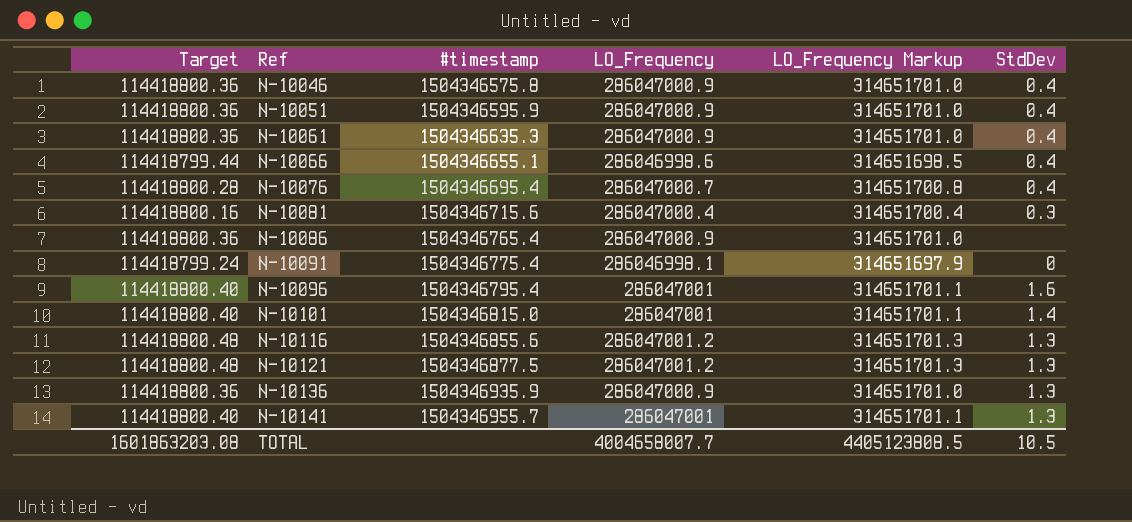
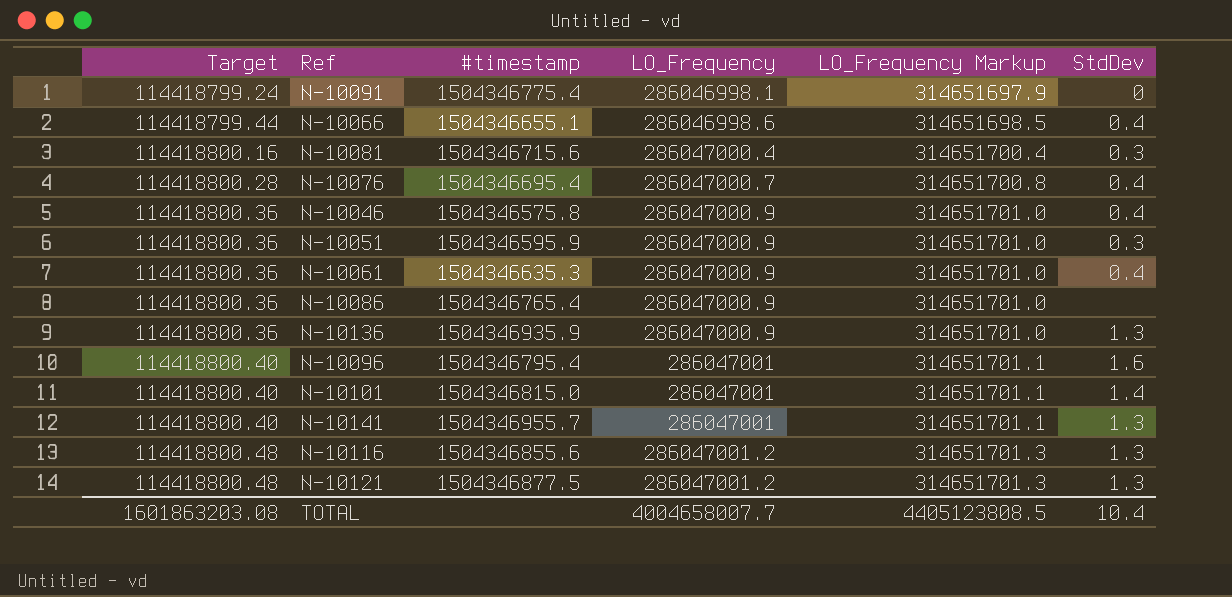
row order: Ref ascending -> Target ascending
N-10051 | StdDev: 0.4 -> 0.3
TOTAL | StdDev: 10.5 -> 10.4

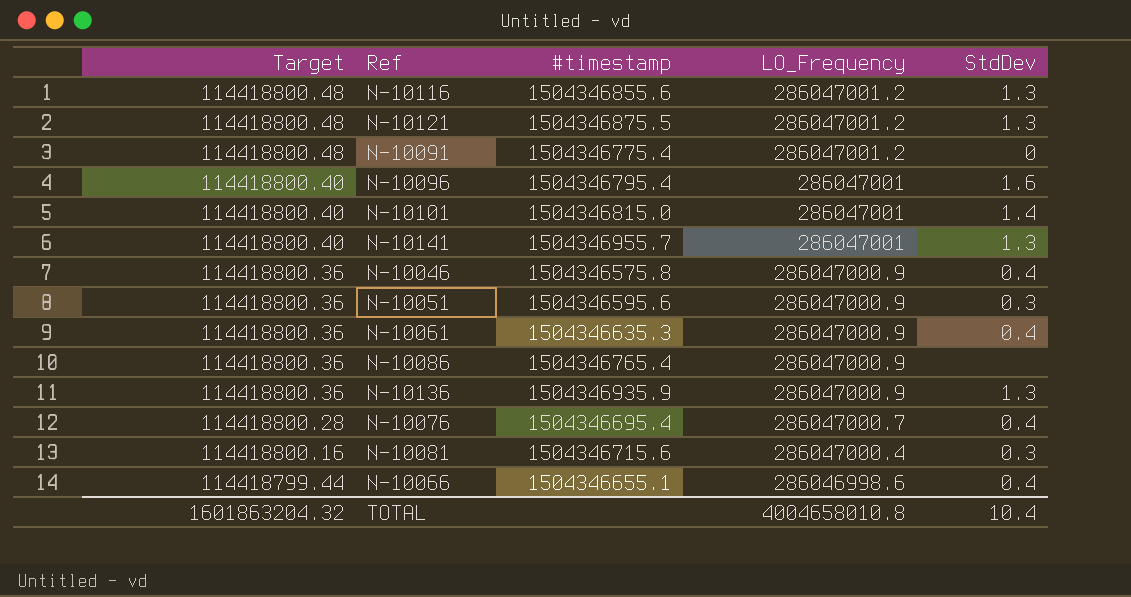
row order: Target ascending -> Target descending
column LO_Frequency Markup | formula: [LO_Frequency] * 1.1 -> none
N-10121 | #timestamp: 1504346877.5 -> 1504346875.5
N-10091 | Target: 114418799.24 -> 114418800.48
N-10091 | LO_Frequency: 286046998.1 -> 286047001.2
N-10051 | #timestamp: 1504346595.9 -> 1504346595.6
TOTAL | Target: 1601863203.08 -> 1601863204.32
TOTAL | LO_Frequency: 4004658007.7 -> 4004658010.8

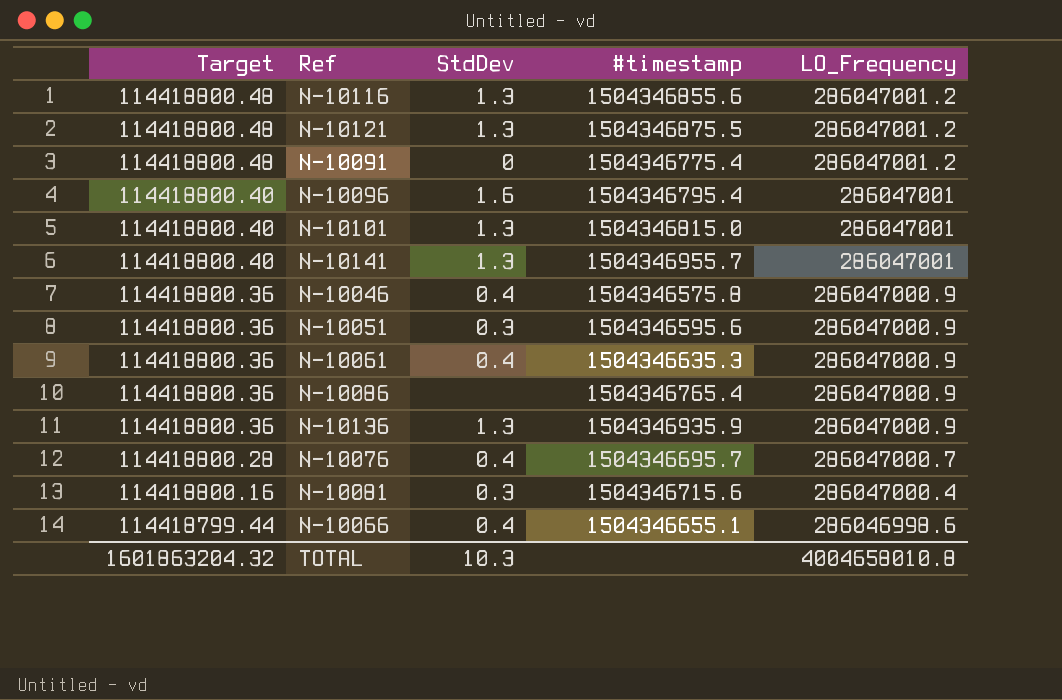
column StdDev | position: 5 -> 3
N-10101 | StdDev: 1.4 -> 1.3
N-10076 | #timestamp: 1504346695.4 -> 1504346695.7
TOTAL | StdDev: 10.4 -> 10.3

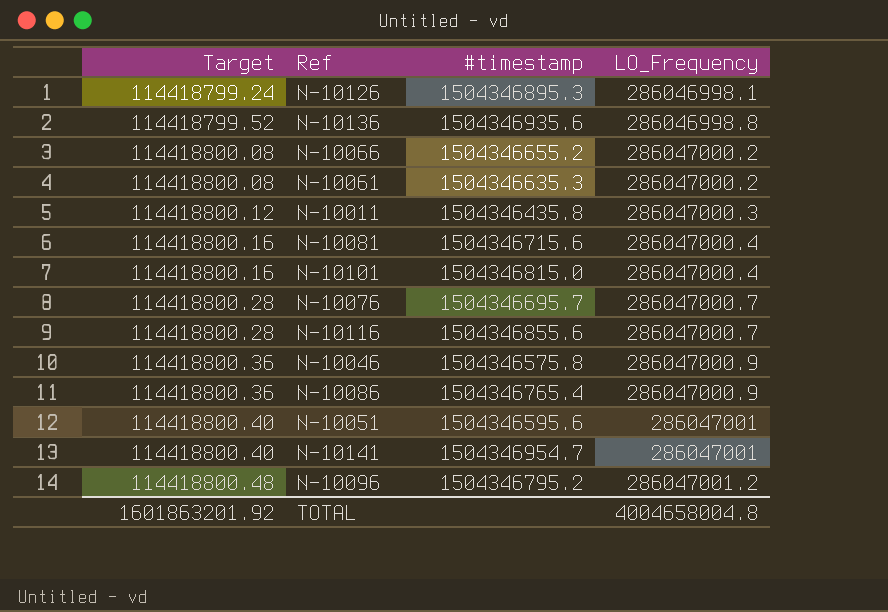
row order: Target descending -> Target ascending
column StdDev | position: 3 -> none
row N-10121: 114418800.48 | 1.3 | 1504346875.5 | 286047001.2 -> none
row N-10091: 114418800.48 | 0 | 1504346775.4 | 286047001.2 -> none
row N-10126: none -> 114418799.24 | 1504346895.3 | 286046998.1
N-10136 | Target: 114418800.36 -> 114418799.52
N-10136 | #timestamp: 1504346935.9 -> 1504346935.6
N-10136 | LO_Frequency: 286047000.9 -> 286046998.8
N-10066 | Target: 114418799.44 -> 114418800.08
N-10066 | #timestamp: 1504346655.1 -> 1504346655.2
N-10066 | LO_Frequency: 286046998.6 -> 286047000.2
N-10061 | Target: 114418800.36 -> 114418800.08
N-10061 | LO_Frequency: 286047000.9 -> 286047000.2
row N-10011: none -> 114418800.12 | 1504346435.8 | 286047000.3
N-10101 | Target: 114418800.40 -> 114418800.16
N-10101 | LO_Frequency: 286047001 -> 286047000.4
N-10116 | Target: 114418800.48 -> 114418800.28
N-10116 | LO_Frequency: 286047001.2 -> 286047000.7
N-10051 | Target: 114418800.36 -> 114418800.40
N-10051 | LO_Frequency: 286047000.9 -> 286047001
N-10141 | #timestamp: 1504346955.7 -> 1504346954.7
N-10096 | Target: 114418800.40 -> 114418800.48
N-10096 | #timestamp: 1504346795.4 -> 1504346795.2
N-10096 | LO_Frequency: 286047001 -> 286047001.2
TOTAL | Target: 1601863204.32 -> 1601863201.92
TOTAL | LO_Frequency: 4004658010.8 -> 4004658004.8

